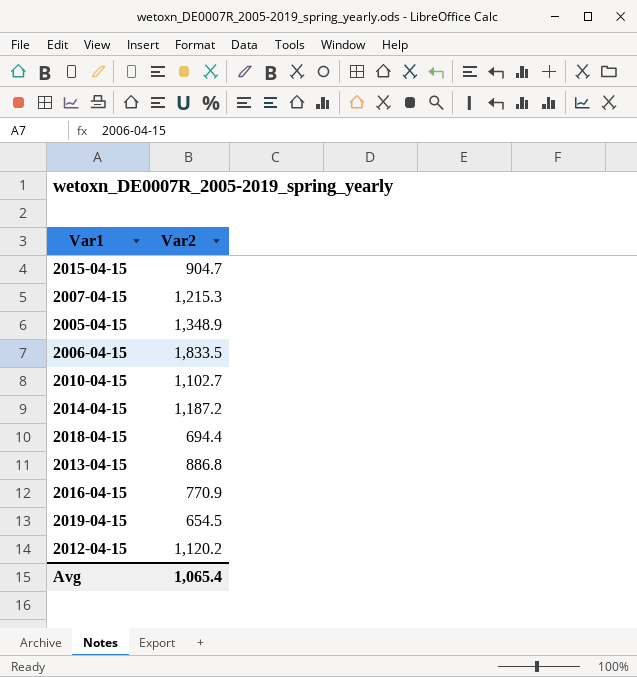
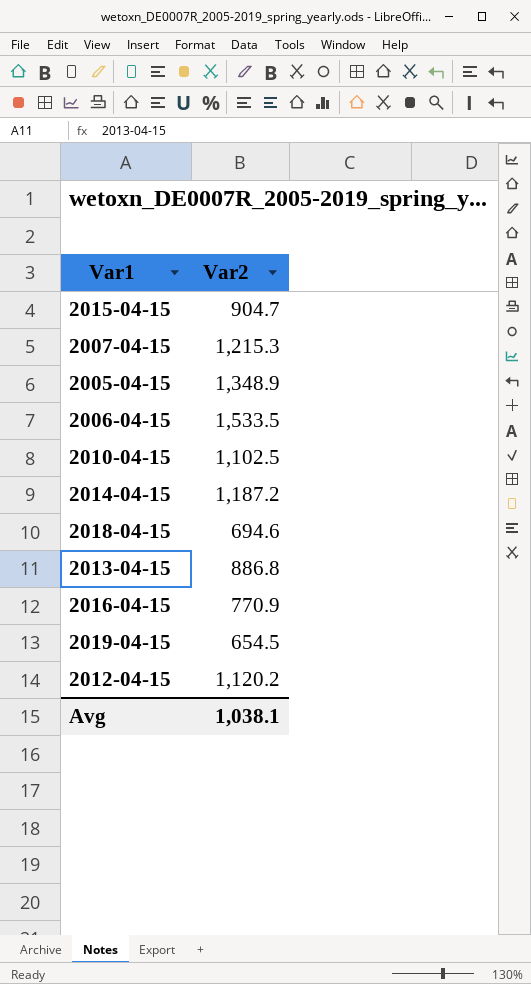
2006-04-15 | Var2: 1,833.5 -> 1,533.5
2010-04-15 | Var2: 1,102.7 -> 1,102.5
2018-04-15 | Var2: 694.4 -> 694.6
Avg | Var2: 1,065.4 -> 1,038.1

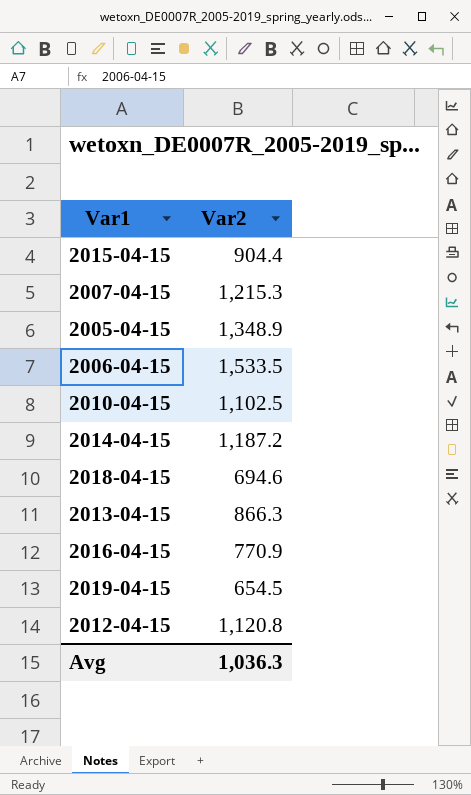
2015-04-15 | Var2: 904.7 -> 904.4
2013-04-15 | Var2: 886.8 -> 866.3
2012-04-15 | Var2: 1,120.2 -> 1,120.8
Avg | Var2: 1,038.1 -> 1,036.3

